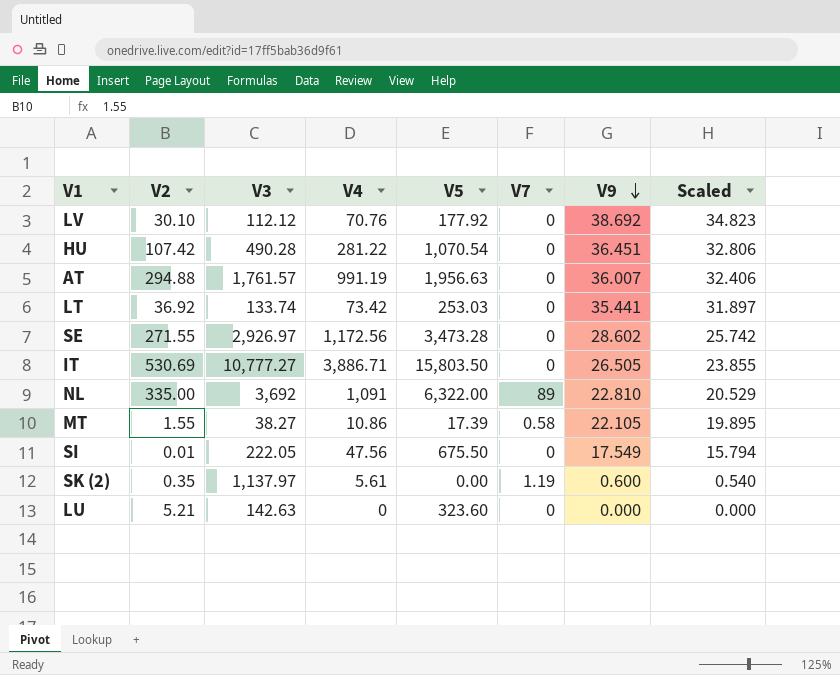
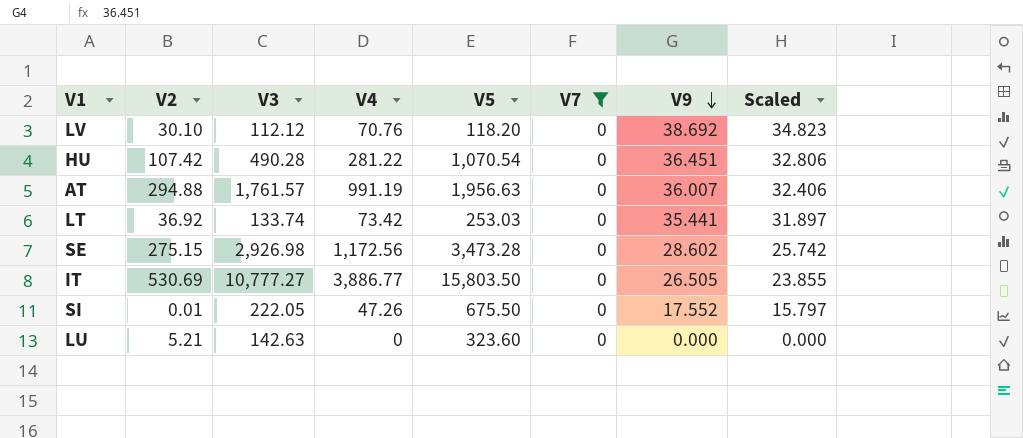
filter: none -> V7 = 0
LV | V5: 177.92 -> 118.20
SE | V2: 271.55 -> 275.15
SE | V3: 2,926.97 -> 2,926.98
IT | V4: 3,886.71 -> 3,886.77
SI | V4: 47.56 -> 47.26
SI | V9: 17.549 -> 17.552
SI | Scaled: 15.794 -> 15.797

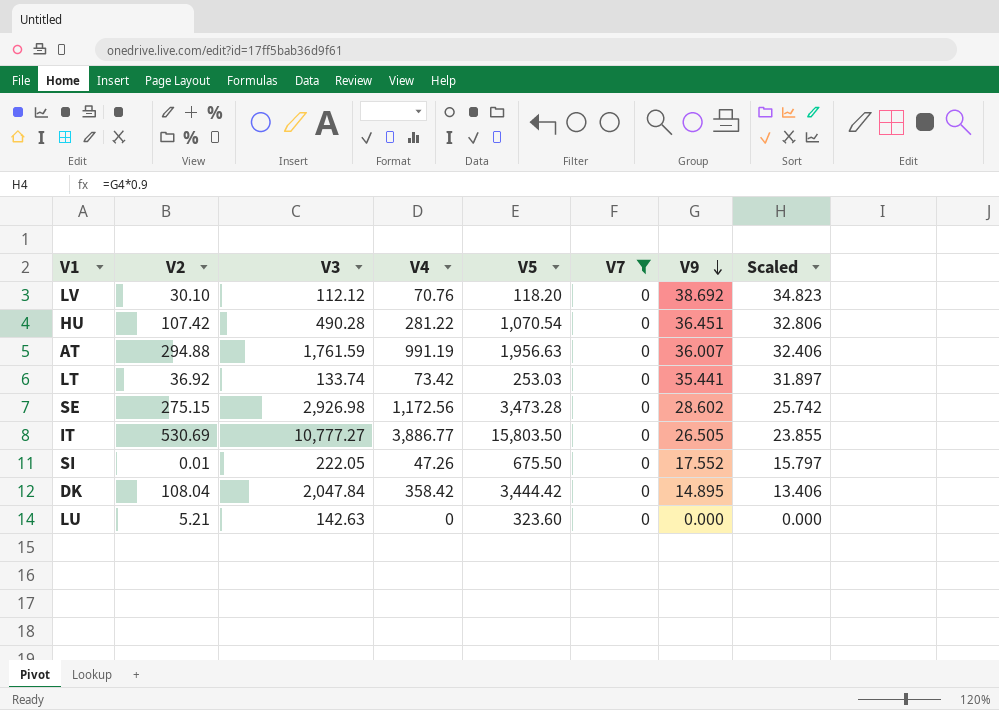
AT | V3: 1,761.57 -> 1,761.59
row DK: none -> 108.04 | 2,047.84 | 358.42 | 3,444.42 | 0 | 14.895 | 13.406

